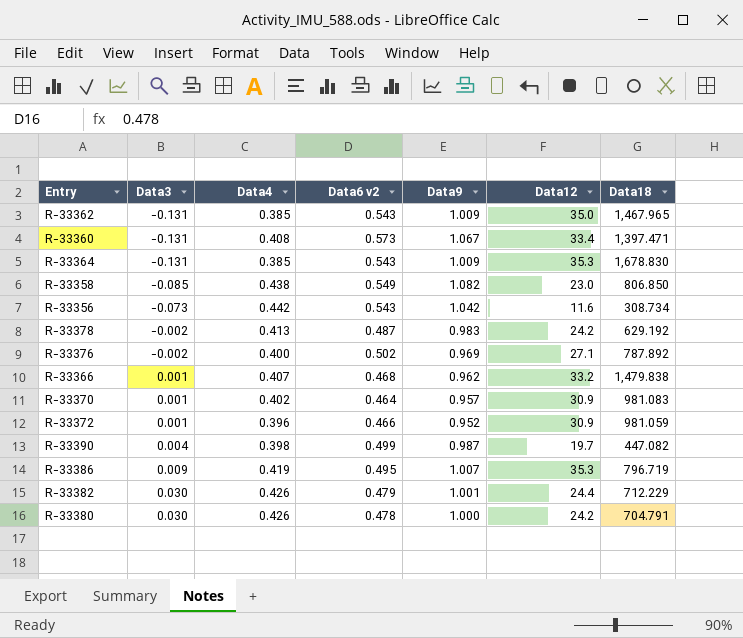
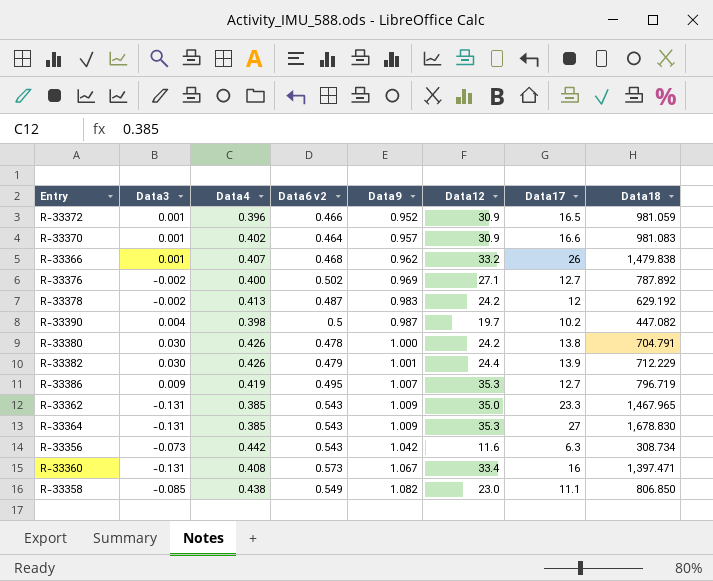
row order: Data3 ascending -> Data9 ascending
column Data17 | position: none -> 7
R-33390 | Data6 v2: 0.499 -> 0.5

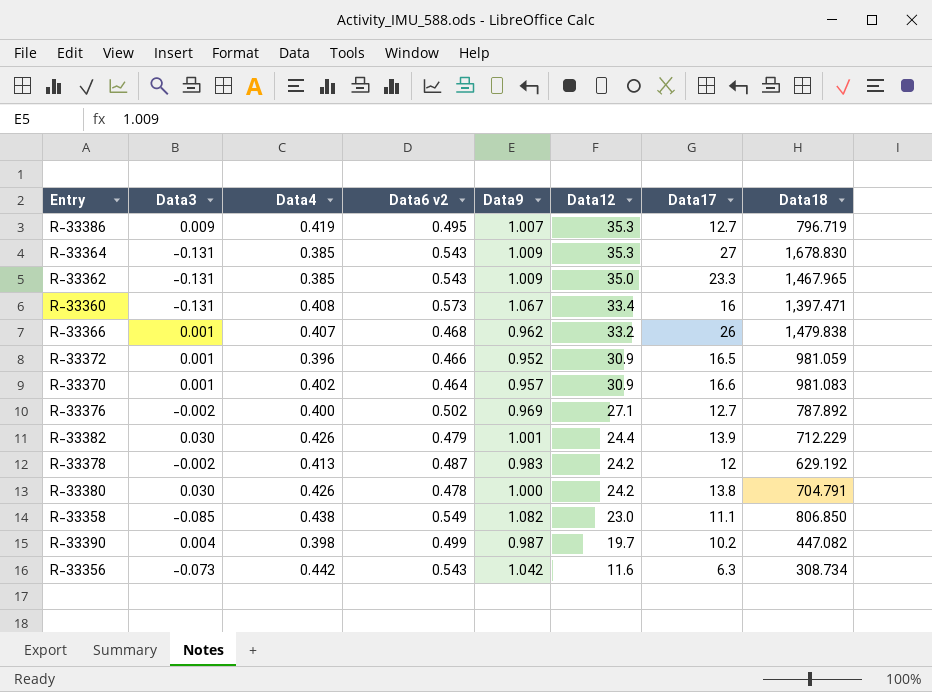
row order: Data9 ascending -> Data12 descending
R-33390 | Data6 v2: 0.5 -> 0.499

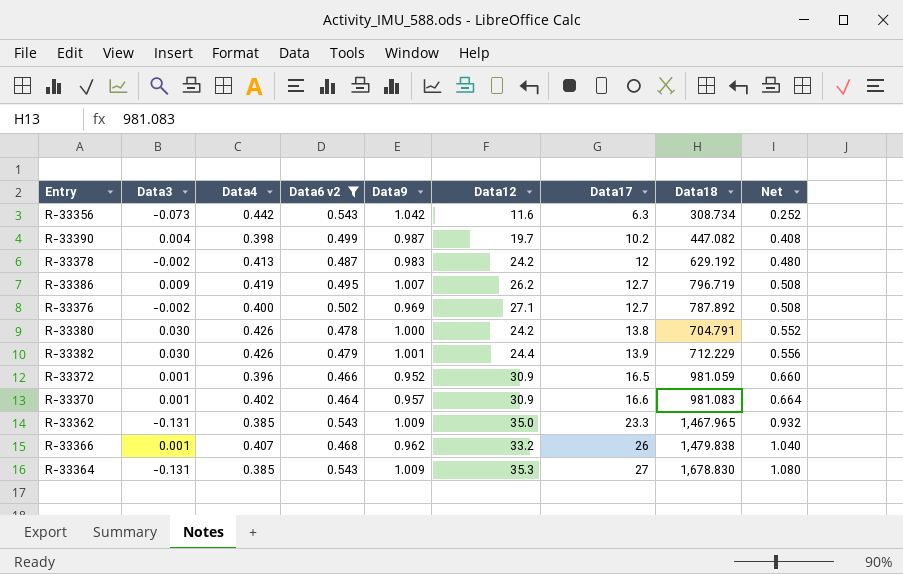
filter: none -> Data6 v2 <= 0.543
row order: Data12 descending -> Data17 ascending
column Net | formula: none -> [Data17] * 0.04
R-33386 | Data12: 35.3 -> 26.2

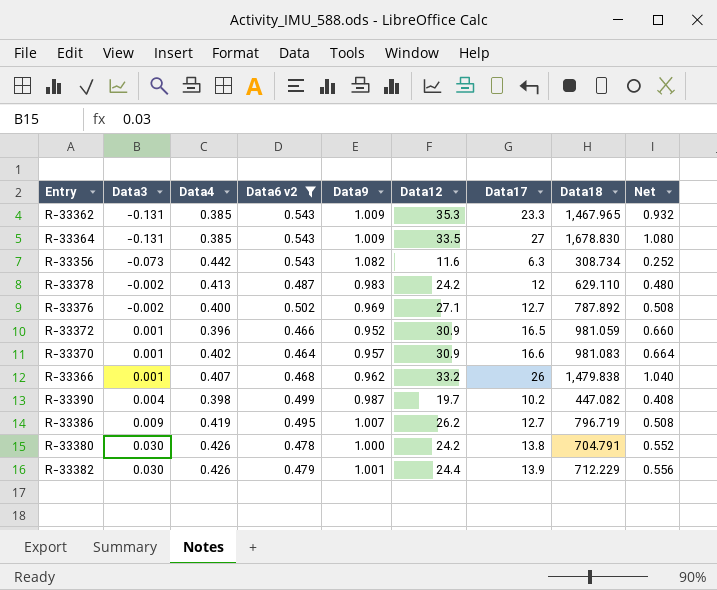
row order: Data17 ascending -> Data3 ascending
R-33362 | Data12: 35.0 -> 35.3
R-33364 | Data12: 35.3 -> 33.5
R-33356 | Data9: 1.042 -> 1.082
R-33378 | Data18: 629.192 -> 629.110

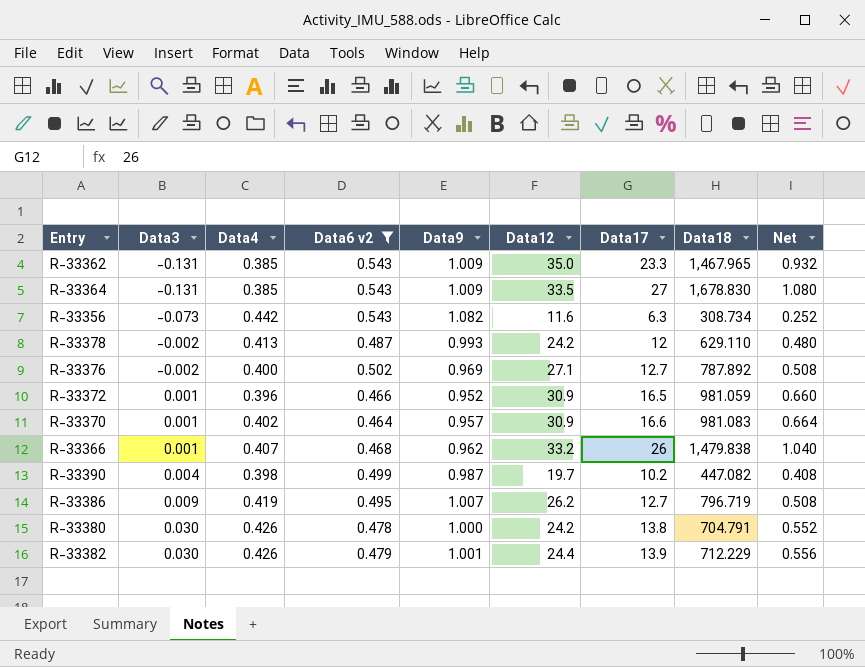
R-33362 | Data12: 35.3 -> 35.0
R-33378 | Data9: 0.983 -> 0.993

